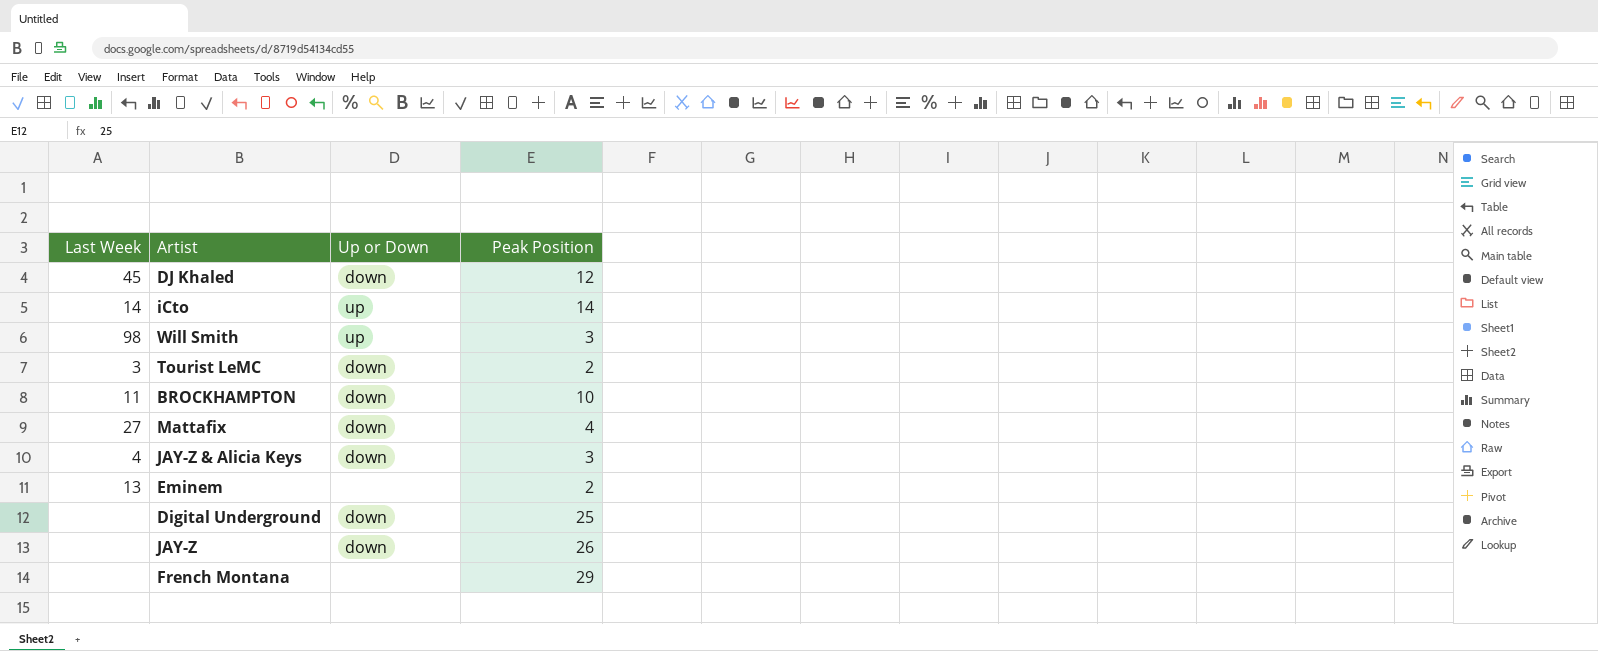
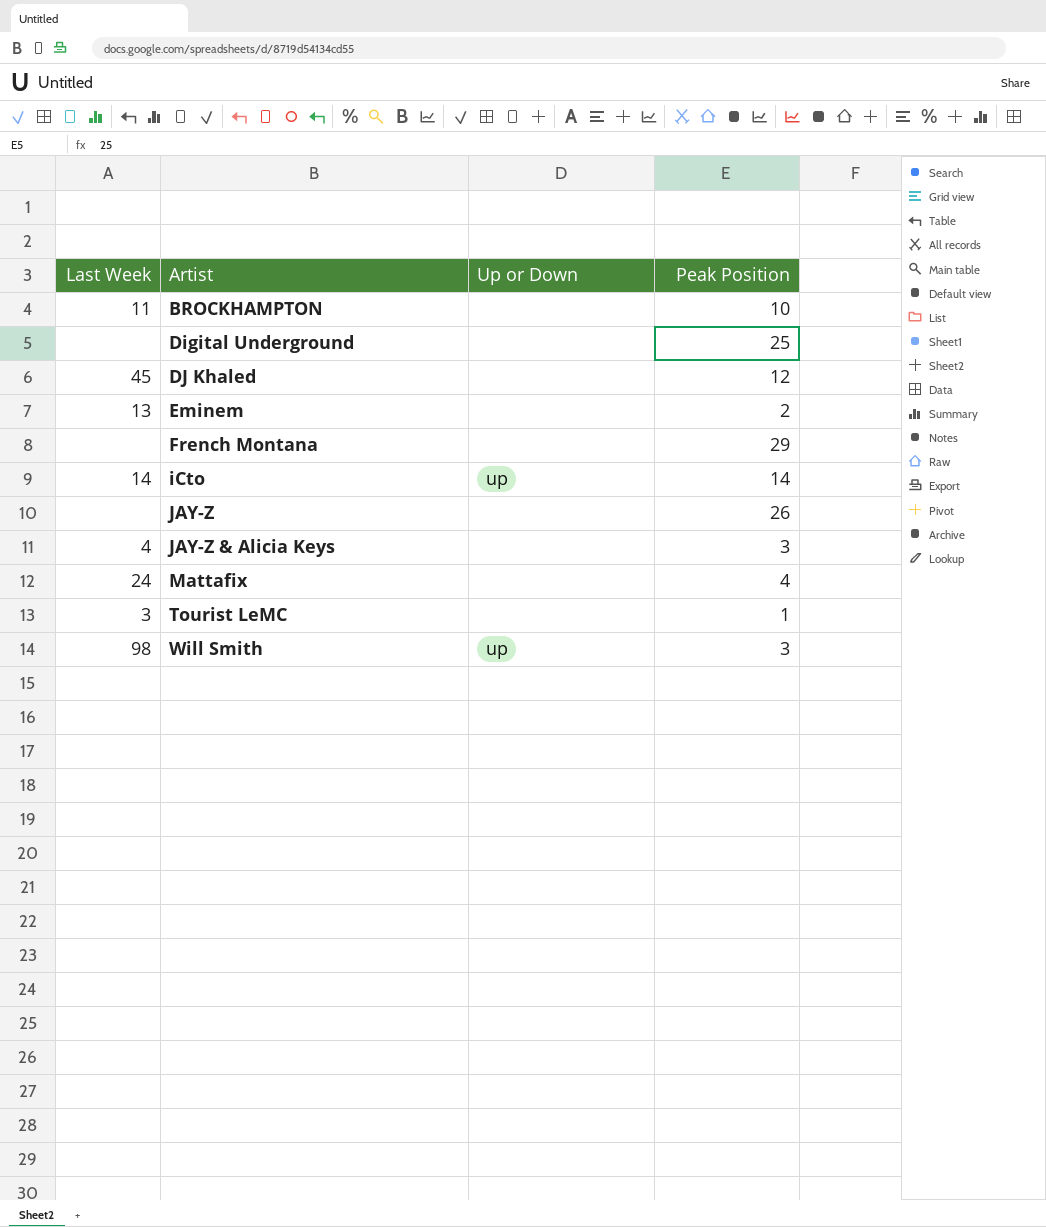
row order: none -> Artist ascending
BROCKHAMPTON | Up or Down: down -> none
Digital Underground | Up or Down: down -> none
DJ Khaled | Up or Down: down -> none
JAY-Z | Up or Down: down -> none
JAY-Z & Alicia Keys | Up or Down: down -> none
Mattafix | Last Week: 27 -> 24
Mattafix | Up or Down: down -> none
Tourist LeMC | Up or Down: down -> none
Tourist LeMC | Peak Position: 2 -> 1

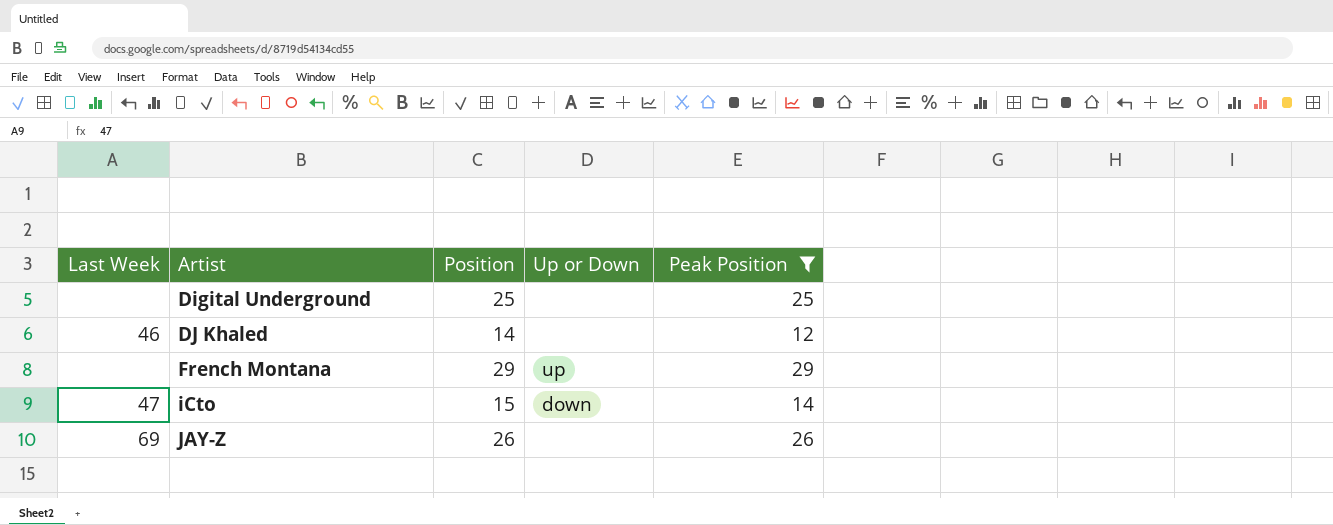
filter: none -> Peak Position >= 12
column Position | position: none -> 3
DJ Khaled | Last Week: 45 -> 46
French Montana | Up or Down: none -> up
iCto | Last Week: 14 -> 47
iCto | Up or Down: up -> down
JAY-Z | Last Week: none -> 69

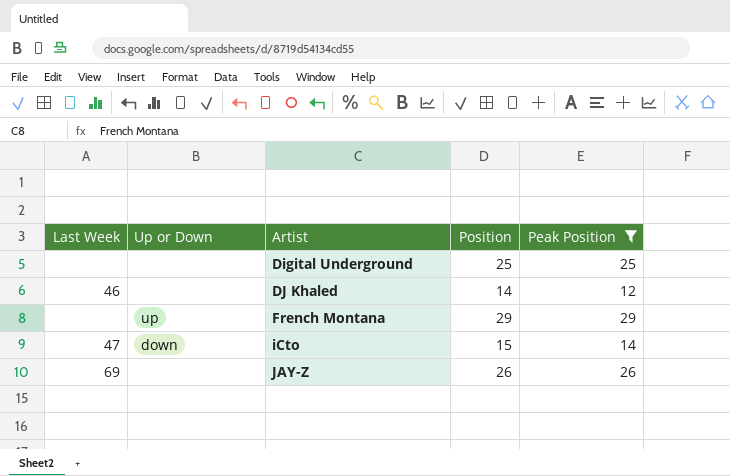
column Up or Down | position: 4 -> 2

